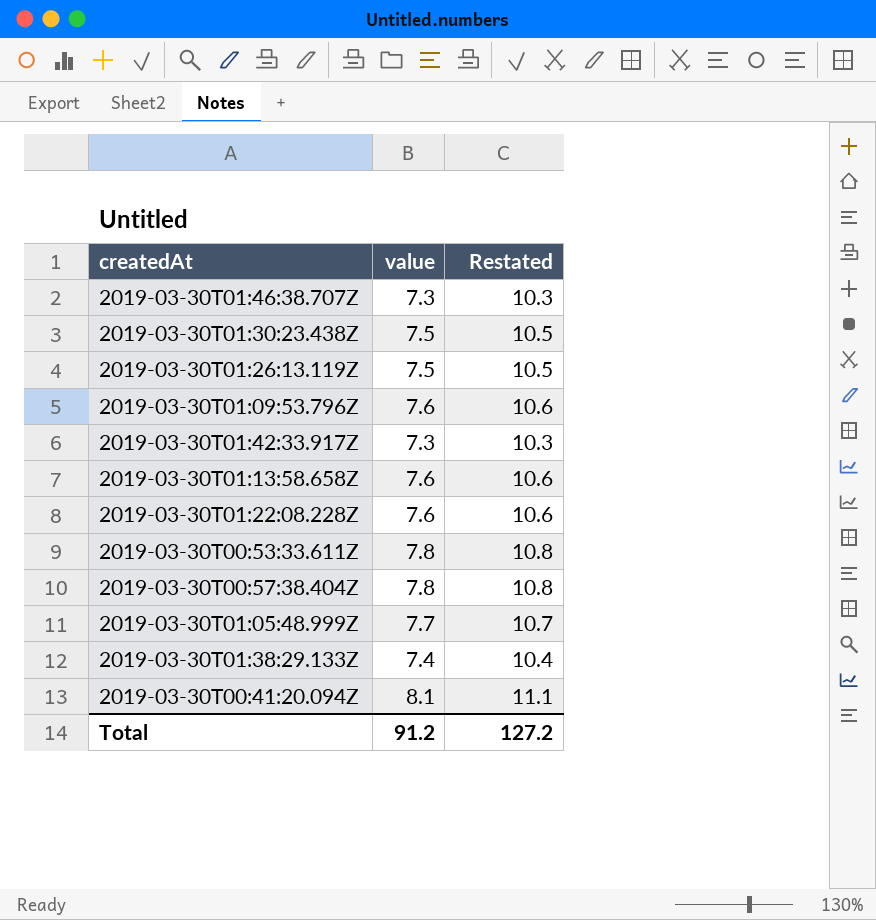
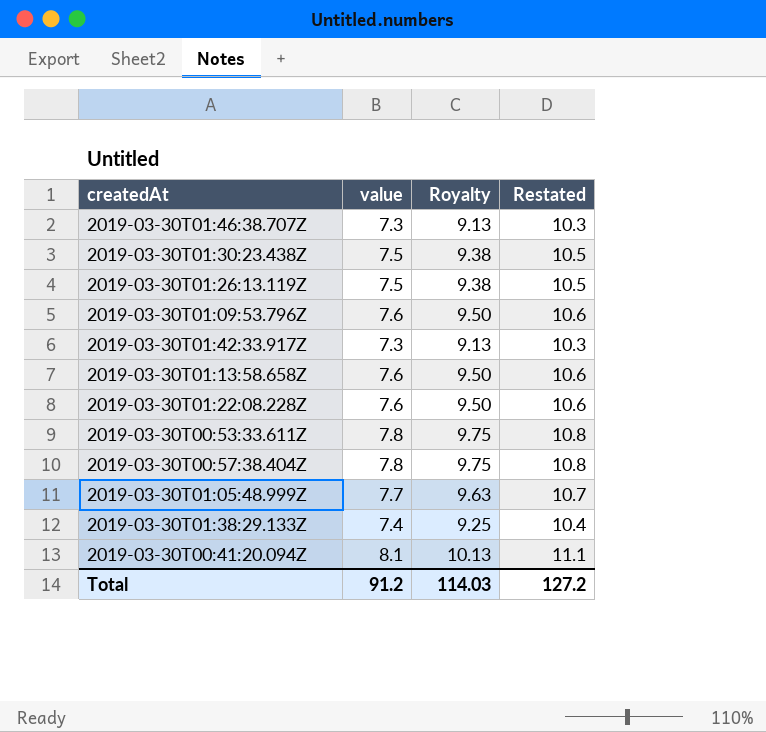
column Royalty | formula: none -> [value] * 1.25

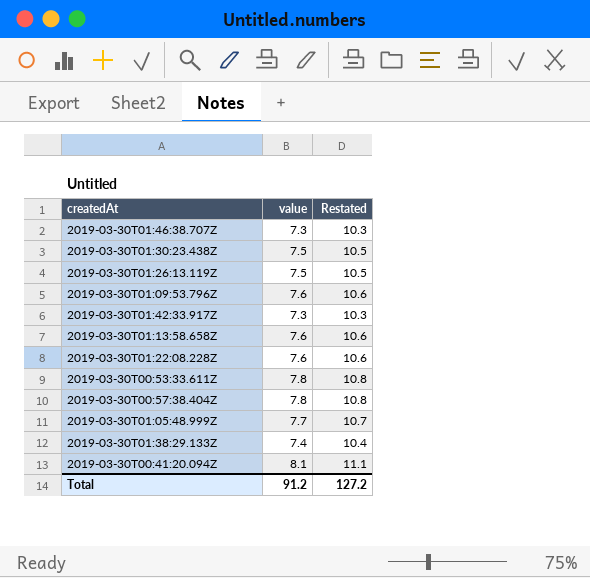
column Royalty | formula: [value] * 1.25 -> none

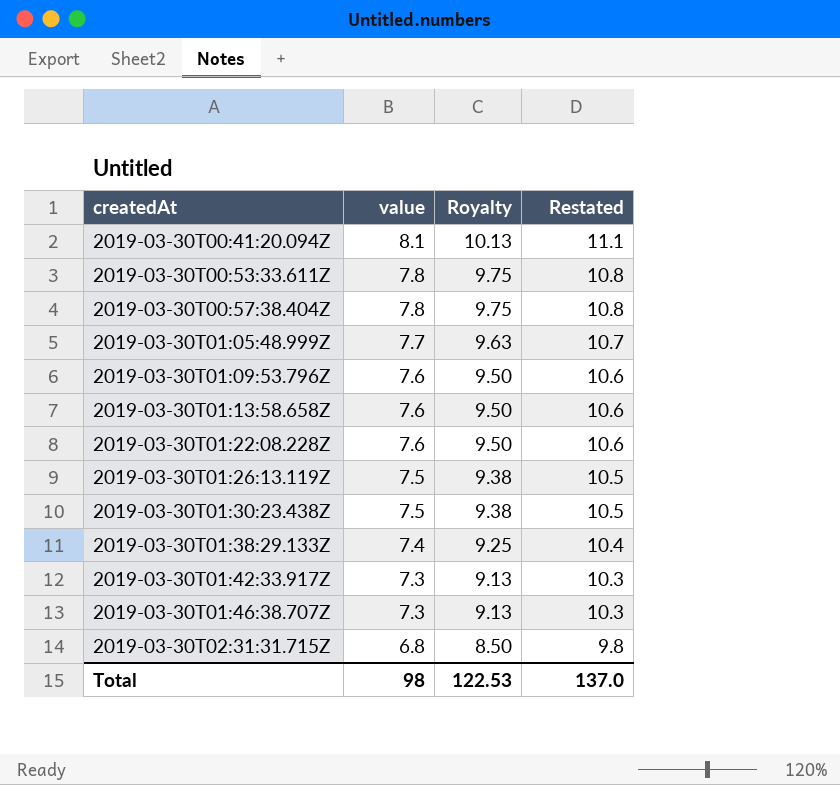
row order: none -> createdAt ascending
column Royalty | formula: none -> [value] * 1.25
row 2019-03-30T02:31:31.715Z: none -> 6.8 | 8.50 | 9.8
Total | value: 91.2 -> 98
Total | Restated: 127.2 -> 137.0

